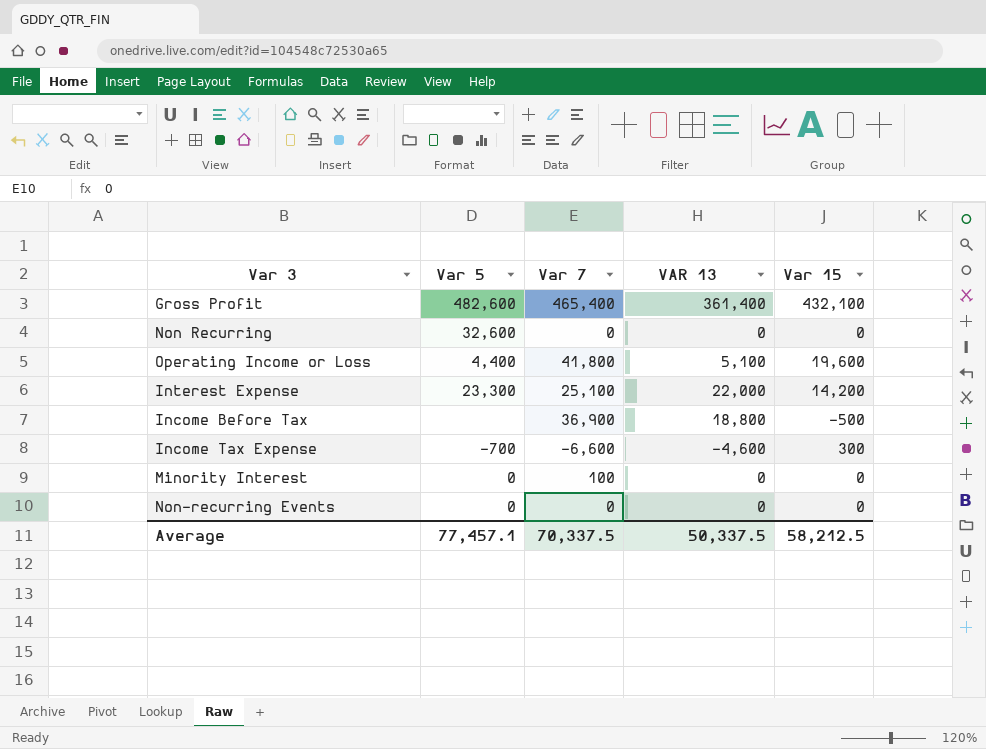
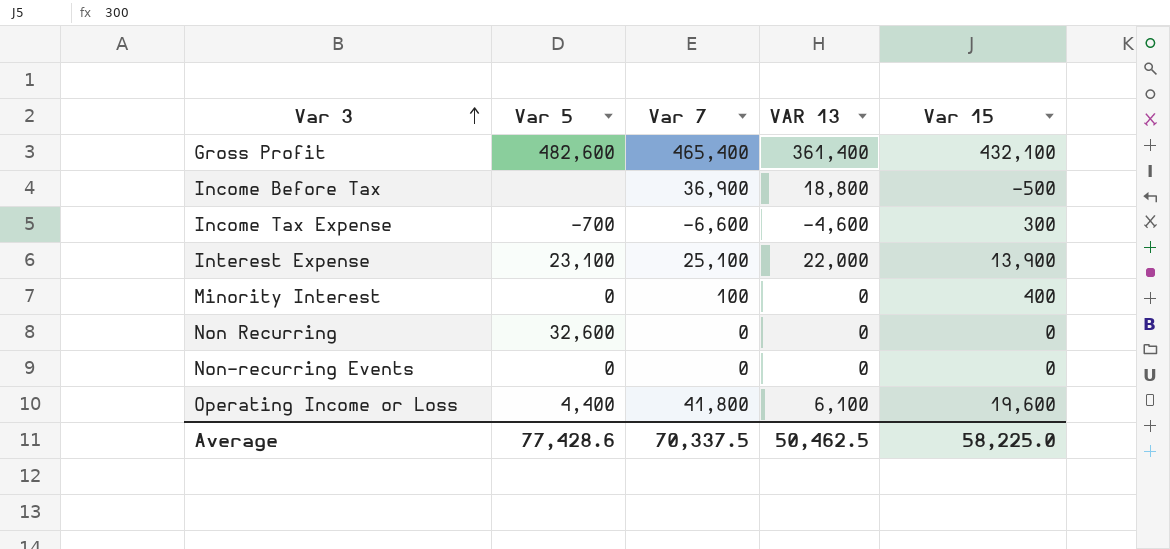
row order: none -> Var 3 ascending
Interest Expense | Var 5: 23,300 -> 23,100
Interest Expense | Var 15: 14,200 -> 13,900
Minority Interest | Var 15: 0 -> 400
Operating Income or Loss | VAR 13: 5,100 -> 6,100
Average | Var 5: 77,457.1 -> 77,428.6
Average | VAR 13: 50,337.5 -> 50,462.5
Average | Var 15: 58,212.5 -> 58,225.0

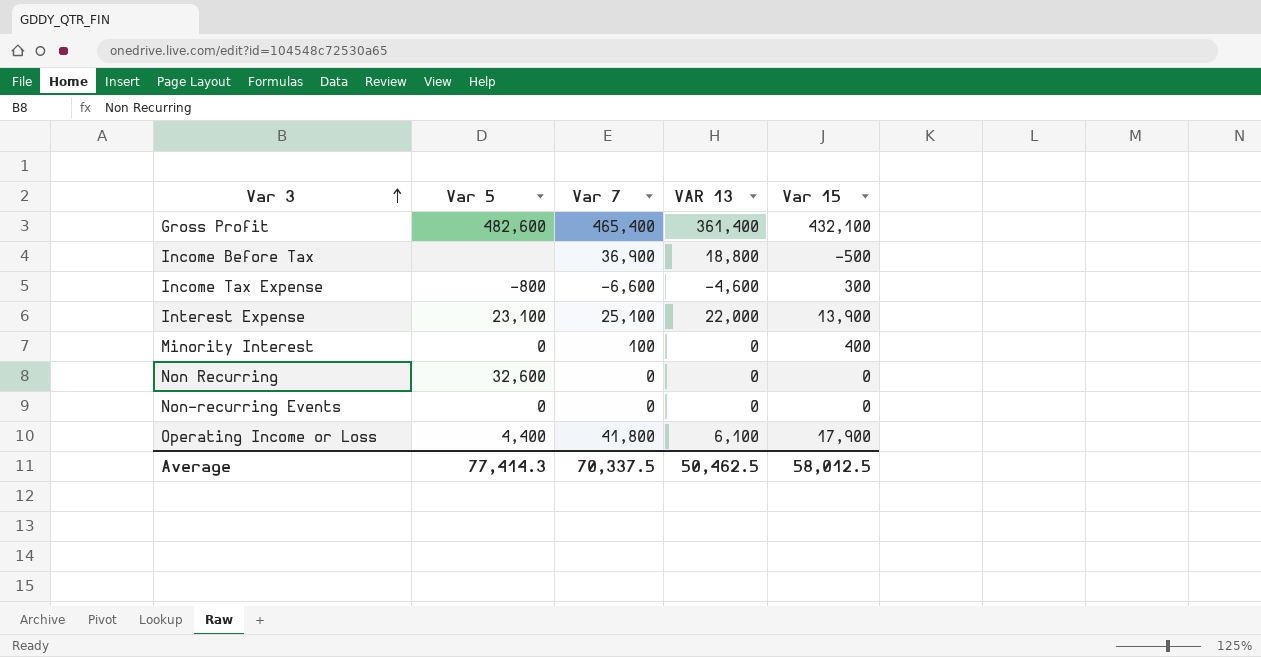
Income Tax Expense | Var 5: -700 -> -800
Operating Income or Loss | Var 15: 19,600 -> 17,900
Average | Var 5: 77,428.6 -> 77,414.3
Average | Var 15: 58,225.0 -> 58,012.5

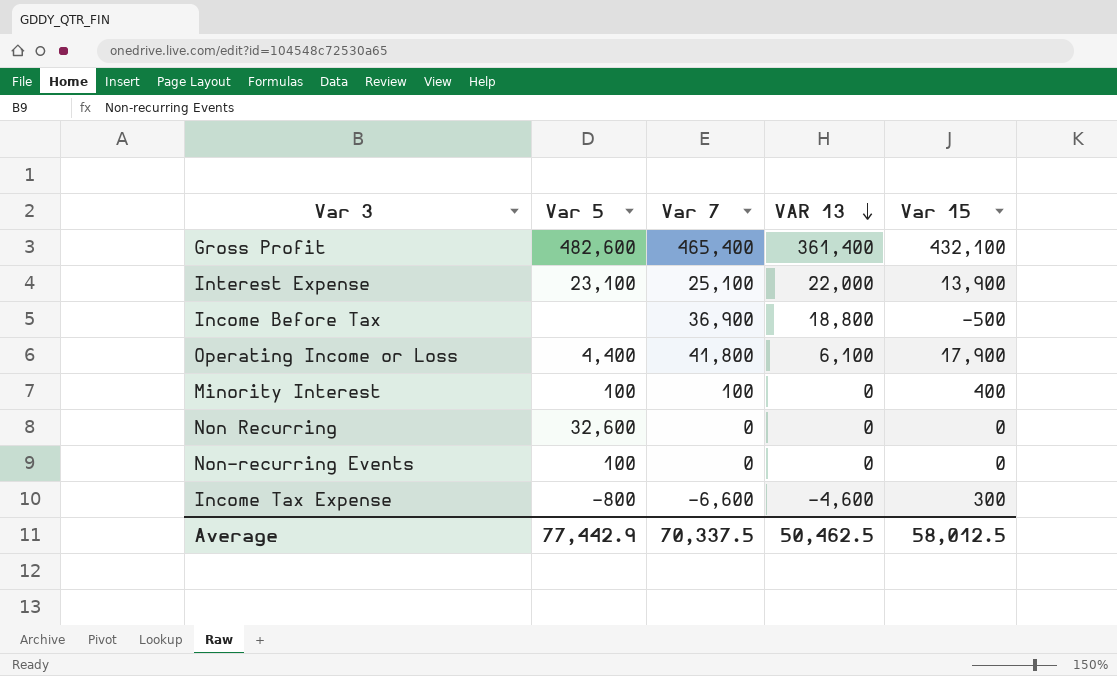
row order: Var 3 ascending -> VAR 13 descending
Minority Interest | Var 5: 0 -> 100
Non-recurring Events | Var 5: 0 -> 100
Average | Var 5: 77,414.3 -> 77,442.9

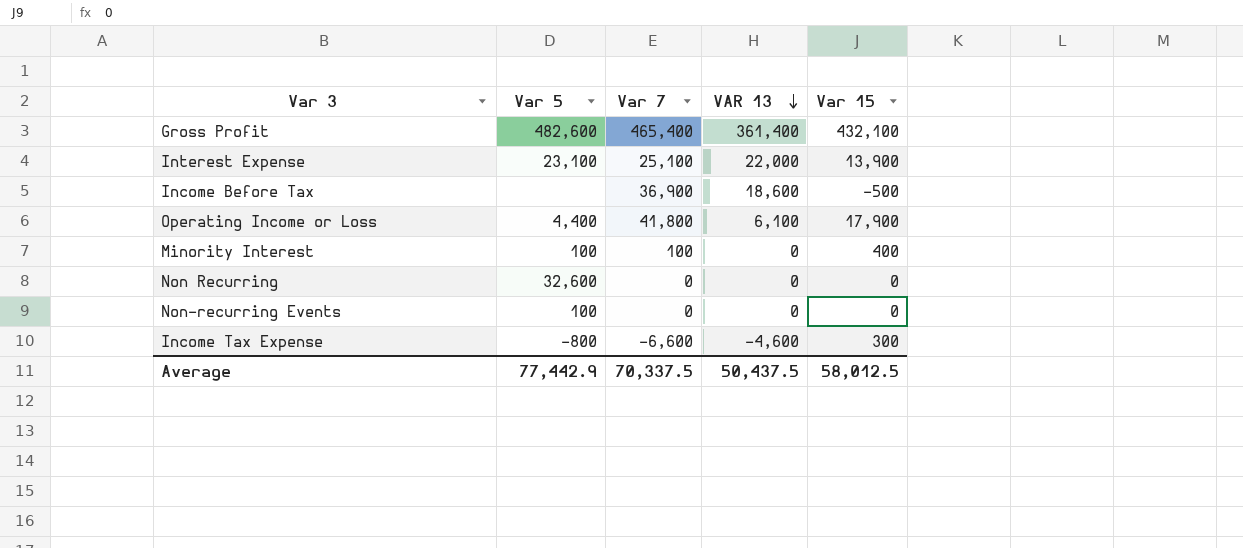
Income Before Tax | VAR 13: 18,800 -> 18,600
Average | VAR 13: 50,462.5 -> 50,437.5

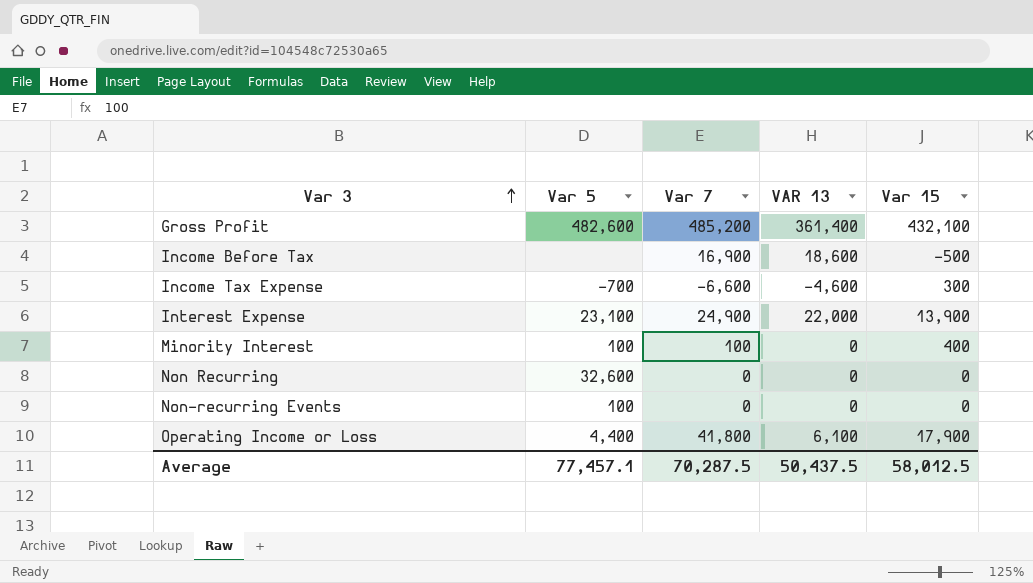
row order: VAR 13 descending -> Var 3 ascending
Gross Profit | Var 7: 465,400 -> 485,200
Income Before Tax | Var 7: 36,900 -> 16,900
Income Tax Expense | Var 5: -800 -> -700
Interest Expense | Var 7: 25,100 -> 24,900
Average | Var 5: 77,442.9 -> 77,457.1
Average | Var 7: 70,337.5 -> 70,287.5

